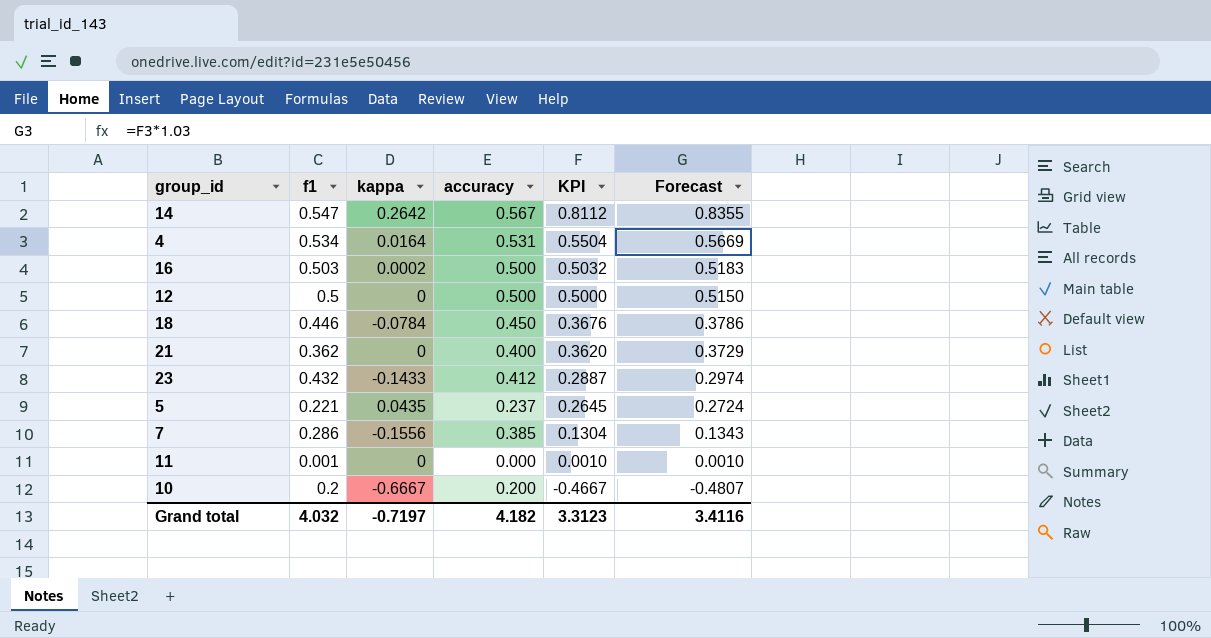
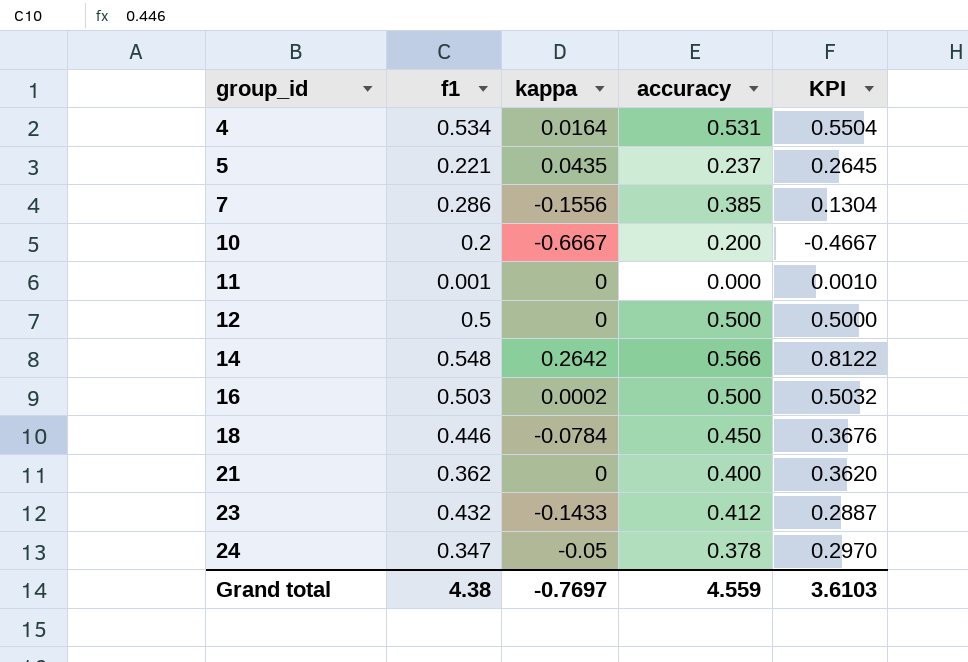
row order: KPI descending -> group_id ascending
column Forecast | formula: [KPI] * 1.03 -> none
14 | f1: 0.547 -> 0.548
14 | accuracy: 0.567 -> 0.566
14 | KPI: 0.8112 -> 0.8122
row 24: none -> 0.347 | -0.05 | 0.378 | 0.2970
Grand total | f1: 4.032 -> 4.38
Grand total | kappa: -0.7197 -> -0.7697
Grand total | accuracy: 4.182 -> 4.559
Grand total | KPI: 3.3123 -> 3.6103

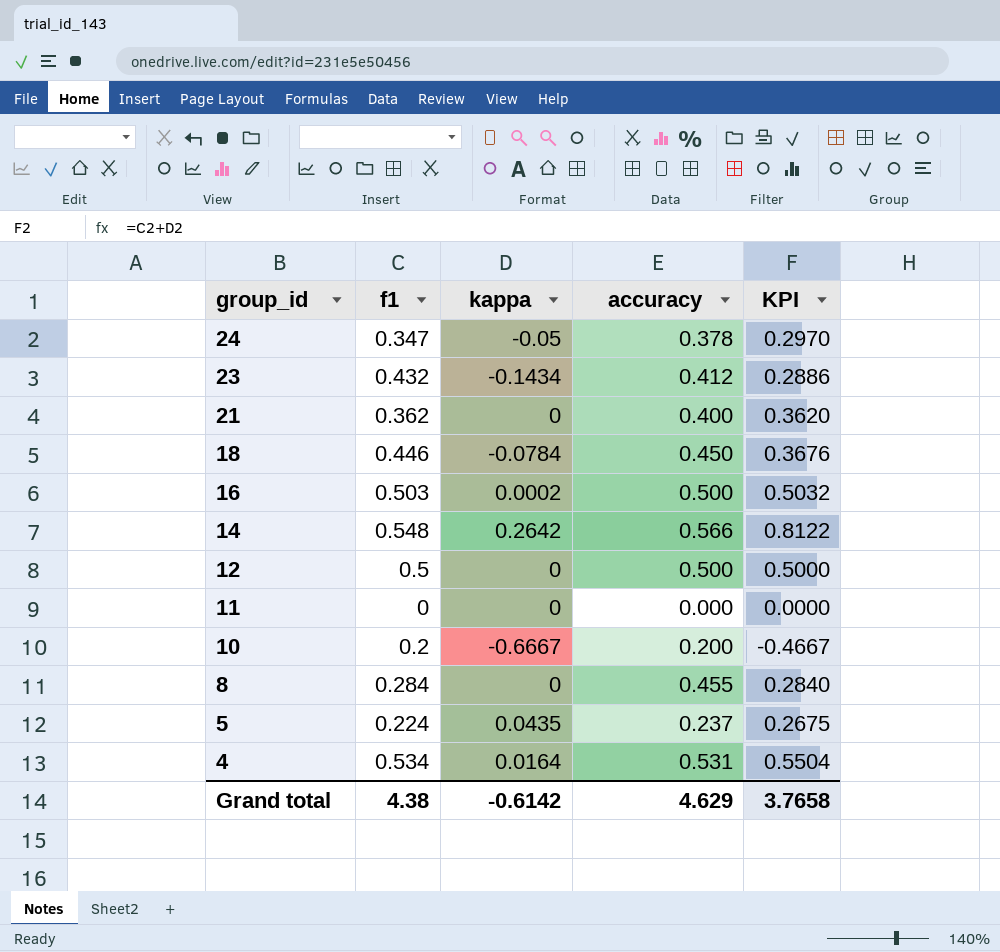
row order: group_id ascending -> group_id descending
row 7: 0.286 | -0.1556 | 0.385 | 0.1304 -> none
23 | kappa: -0.1433 -> -0.1434
23 | KPI: 0.2887 -> 0.2886
11 | f1: 0.001 -> 0
11 | KPI: 0.0010 -> 0.0000
row 8: none -> 0.284 | 0 | 0.455 | 0.2840
5 | f1: 0.221 -> 0.224
5 | KPI: 0.2645 -> 0.2675
Grand total | kappa: -0.7697 -> -0.6142
Grand total | accuracy: 4.559 -> 4.629
Grand total | KPI: 3.6103 -> 3.7658

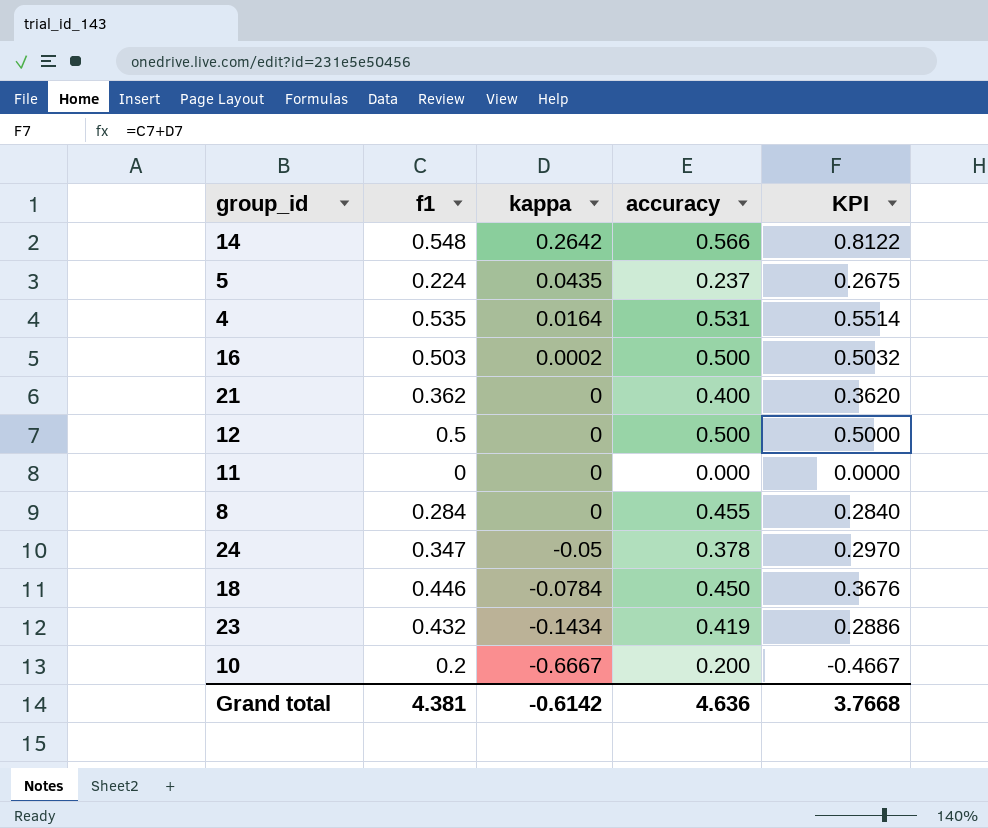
row order: group_id descending -> kappa descending
4 | f1: 0.534 -> 0.535
4 | KPI: 0.5504 -> 0.5514
23 | accuracy: 0.412 -> 0.419
Grand total | f1: 4.38 -> 4.381
Grand total | accuracy: 4.629 -> 4.636
Grand total | KPI: 3.7658 -> 3.7668

